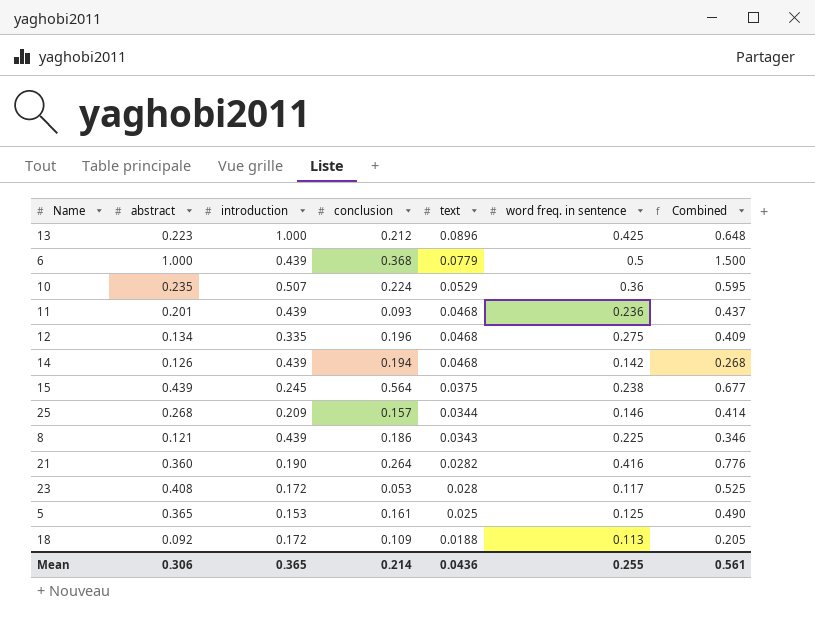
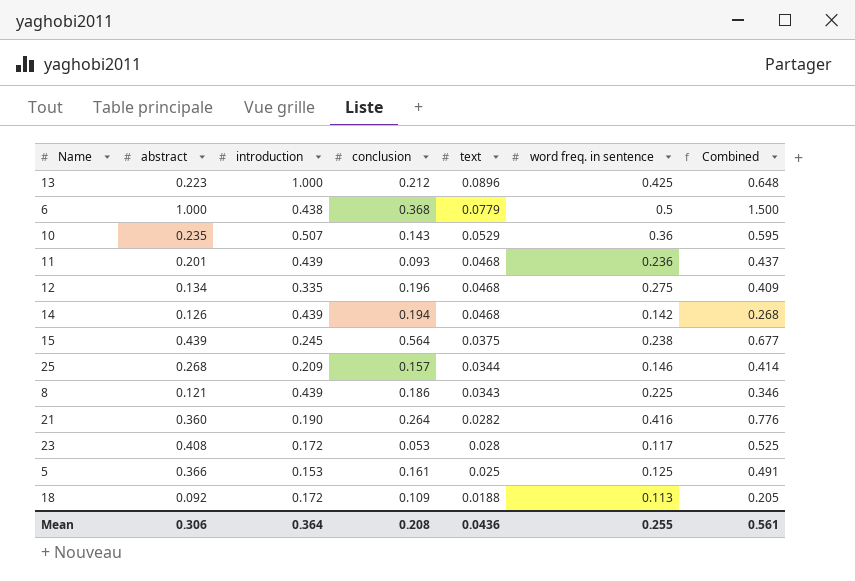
6 | introduction: 0.439 -> 0.438
10 | conclusion: 0.224 -> 0.143
5 | abstract: 0.365 -> 0.366
5 | Combined: 0.490 -> 0.491
Mean | introduction: 0.365 -> 0.364
Mean | conclusion: 0.214 -> 0.208

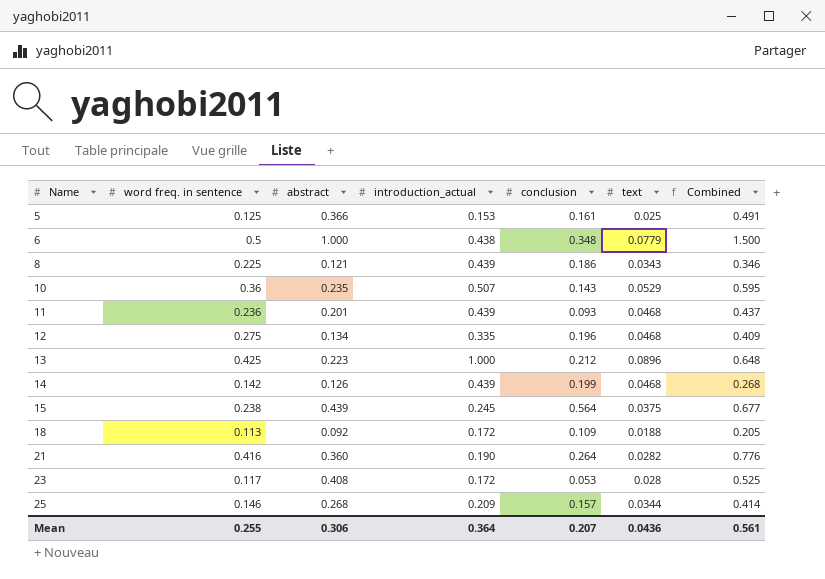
row order: text descending -> Name ascending
column word freq. in sentence | position: 6 -> 2
column name: introduction -> introduction_actual
6 | conclusion: 0.368 -> 0.348
14 | conclusion: 0.194 -> 0.199
Mean | conclusion: 0.208 -> 0.207

